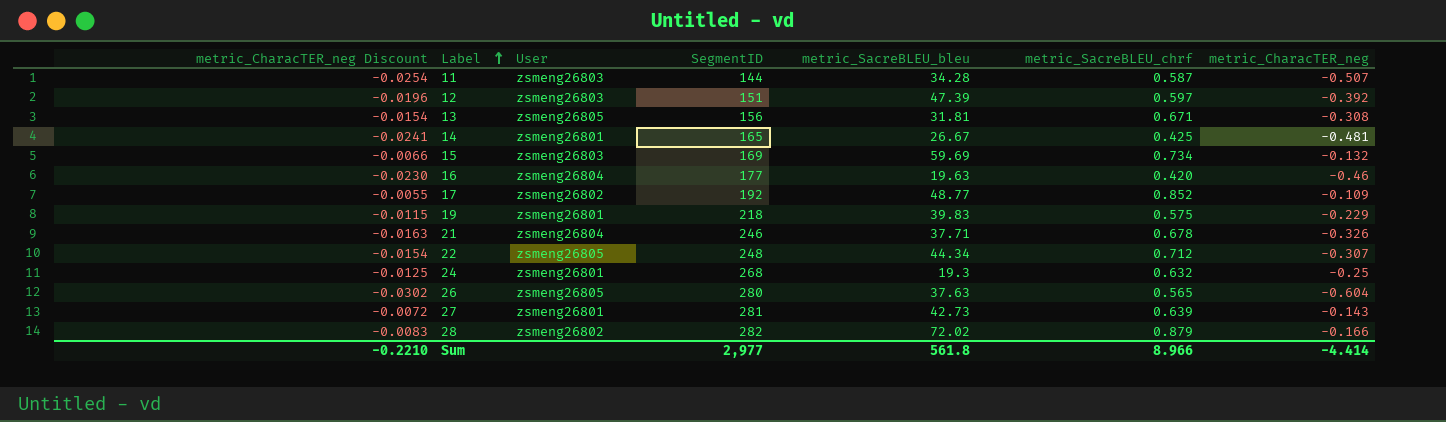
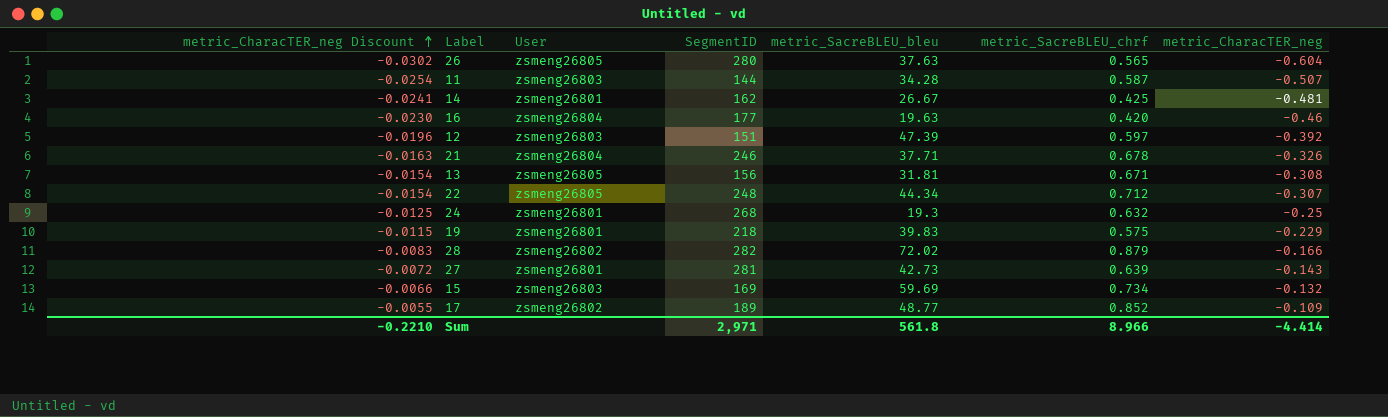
row order: Label ascending -> metric_CharacTER_neg Discount ascending
14 | SegmentID: 165 -> 162
17 | SegmentID: 192 -> 189
Sum | SegmentID: 2,977 -> 2,971

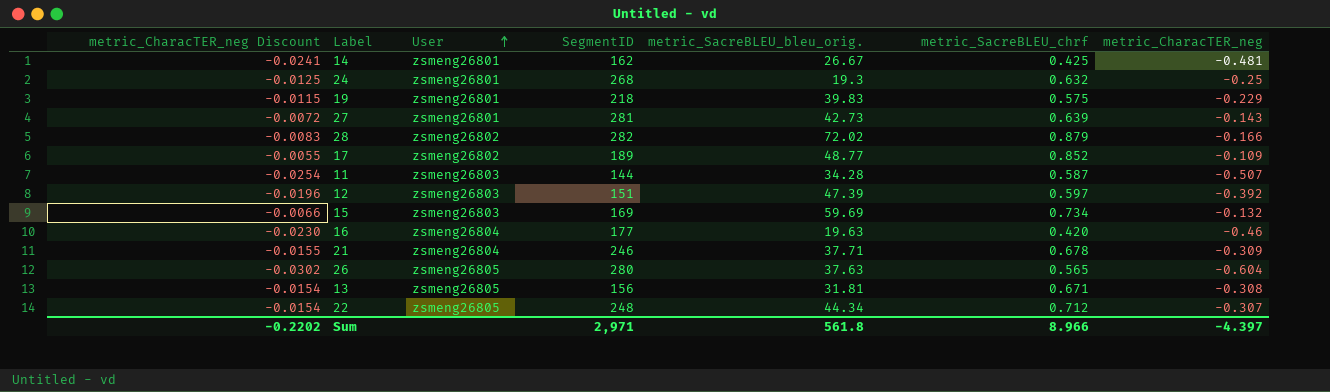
row order: metric_CharacTER_neg Discount ascending -> User ascending
column name: metric_SacreBLEU_bleu -> metric_SacreBLEU_bleu_orig.
21 | metric_CharacTER_neg Discount: -0.0163 -> -0.0155
21 | metric_CharacTER_neg: -0.326 -> -0.309
Sum | metric_CharacTER_neg Discount: -0.2210 -> -0.2202
Sum | metric_CharacTER_neg: -4.414 -> -4.397

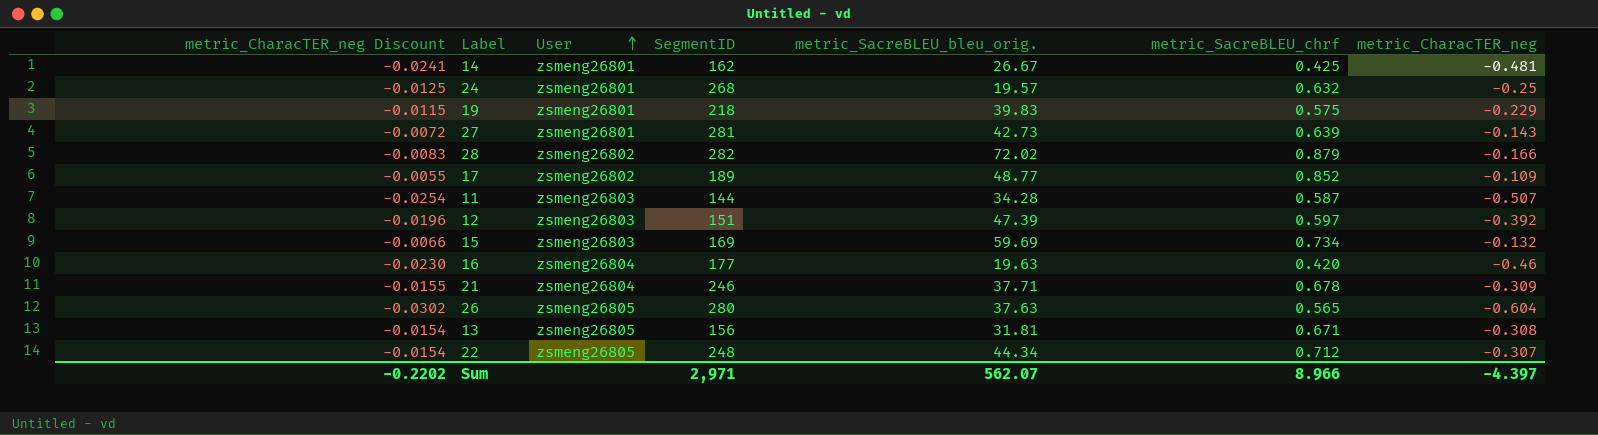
24 | metric_SacreBLEU_bleu_orig.: 19.3 -> 19.57
Sum | metric_SacreBLEU_bleu_orig.: 561.8 -> 562.07

